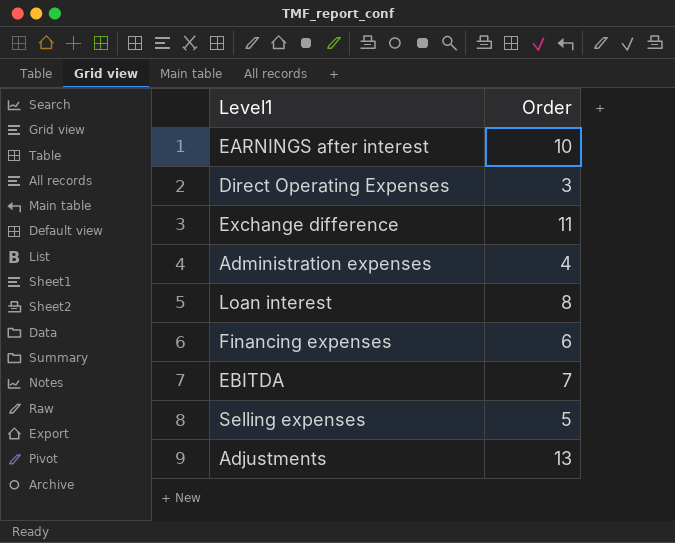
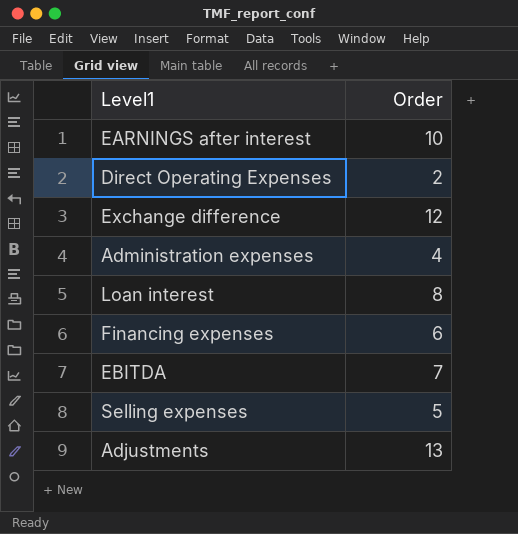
Direct Operating Expenses | Order: 3 -> 2
Exchange difference | Order: 11 -> 12

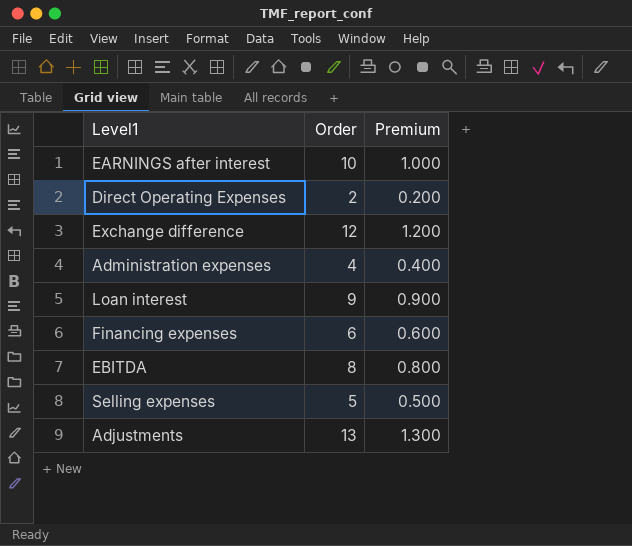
column Premium | formula: none -> [Order] * 0.1
Loan interest | Order: 8 -> 9
EBITDA | Order: 7 -> 8

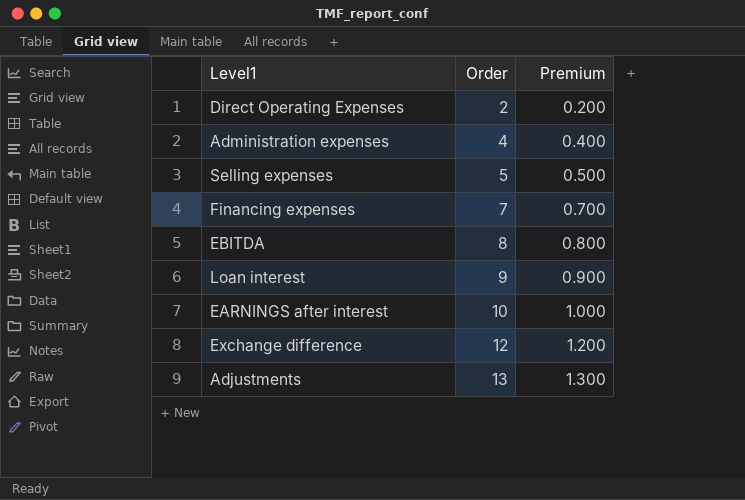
row order: none -> Order ascending
Financing expenses | Order: 6 -> 7
Financing expenses | Premium: 0.600 -> 0.700

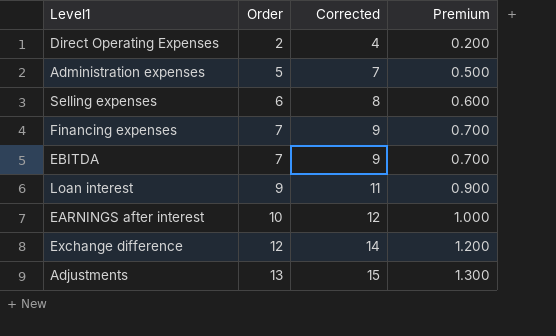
column Corrected | formula: none -> [Order] + 2
Administration expenses | Order: 4 -> 5
Administration expenses | Premium: 0.400 -> 0.500
Selling expenses | Order: 5 -> 6
Selling expenses | Premium: 0.500 -> 0.600
EBITDA | Order: 8 -> 7
EBITDA | Premium: 0.800 -> 0.700

